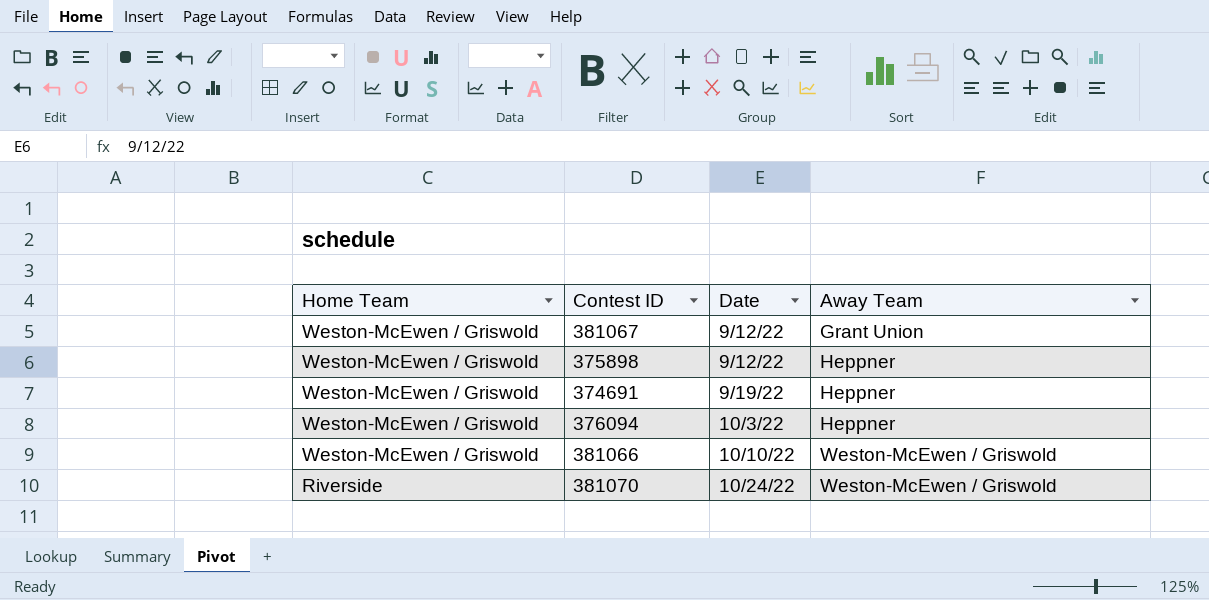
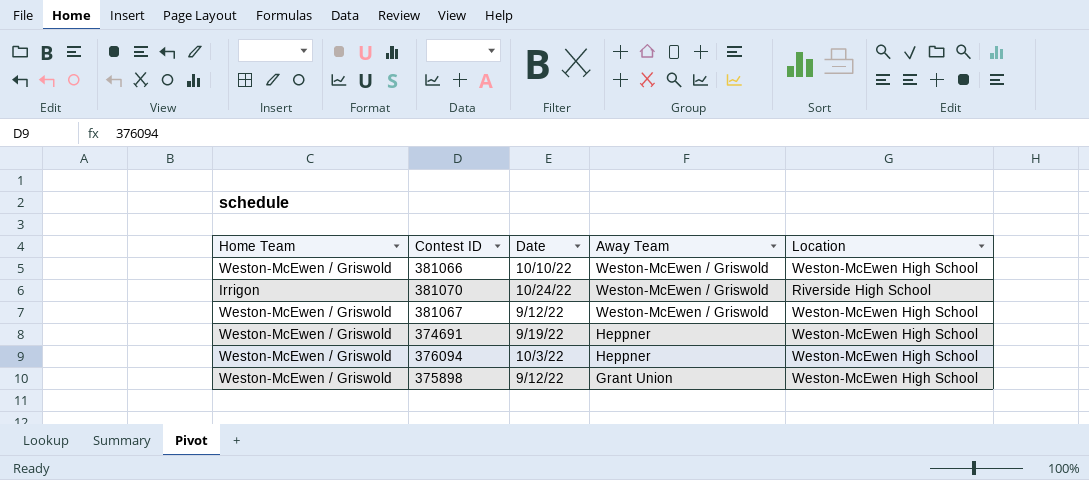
row order: Home Team descending -> Away Team descending
column Location | position: none -> 5
381070 | Home Team: Riverside -> Irrigon
381067 | Away Team: Grant Union -> Weston-McEwen / Griswold
375898 | Away Team: Heppner -> Grant Union

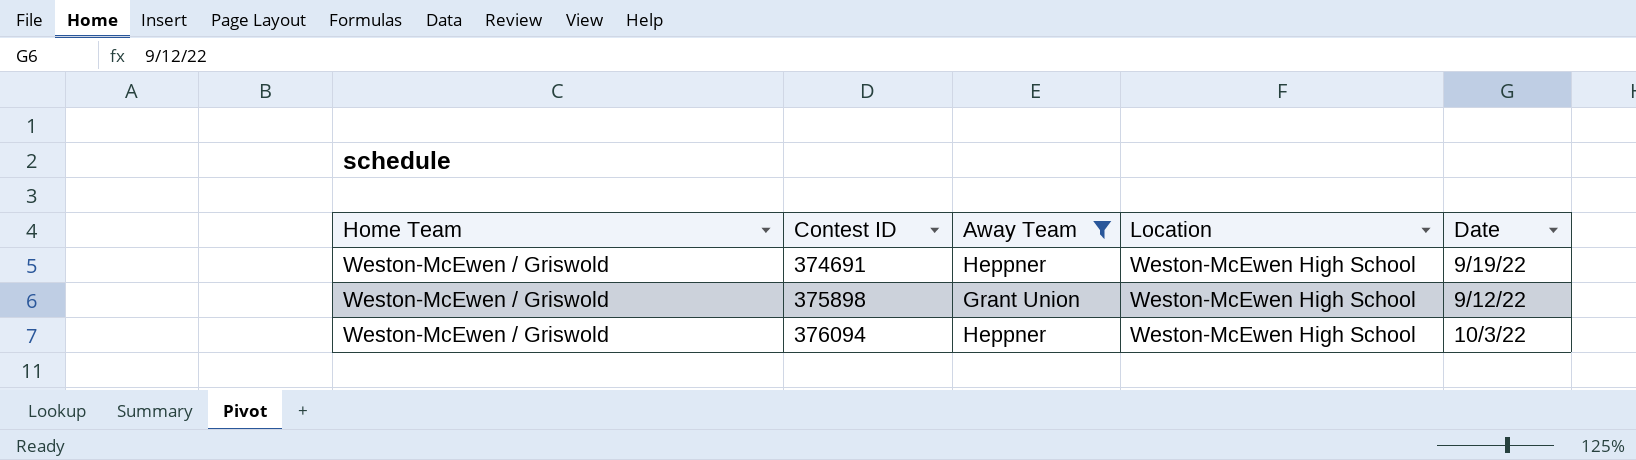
filter: none -> Away Team != Weston-McEwen / Griswold
row order: Away Team descending -> Contest ID ascending
column Date | position: 3 -> 5

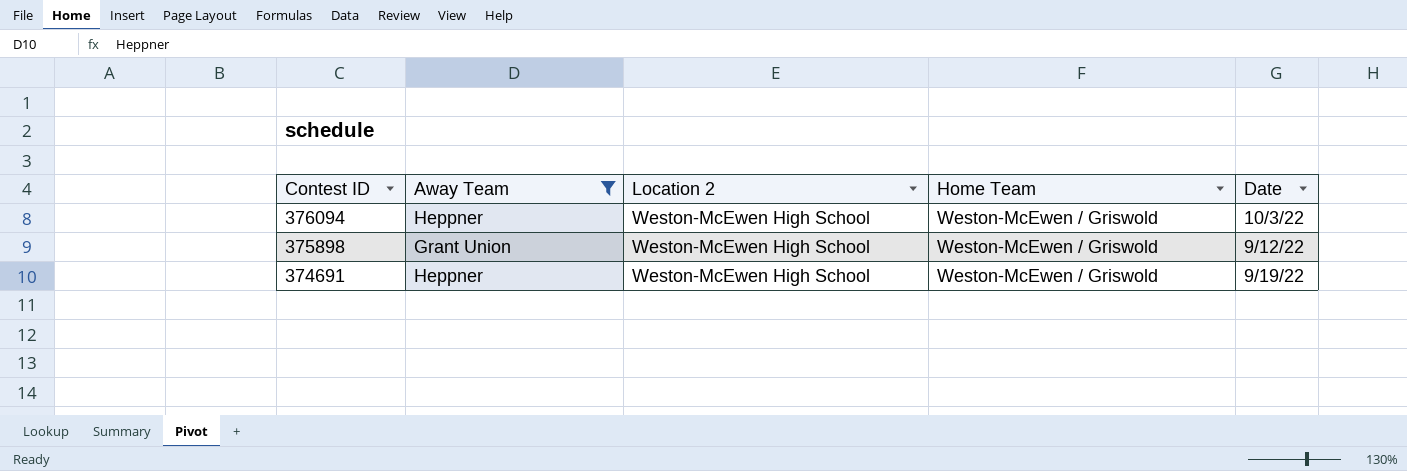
row order: Contest ID ascending -> Contest ID descending
column name: Location -> Location 2
column Home Team | position: 1 -> 4

